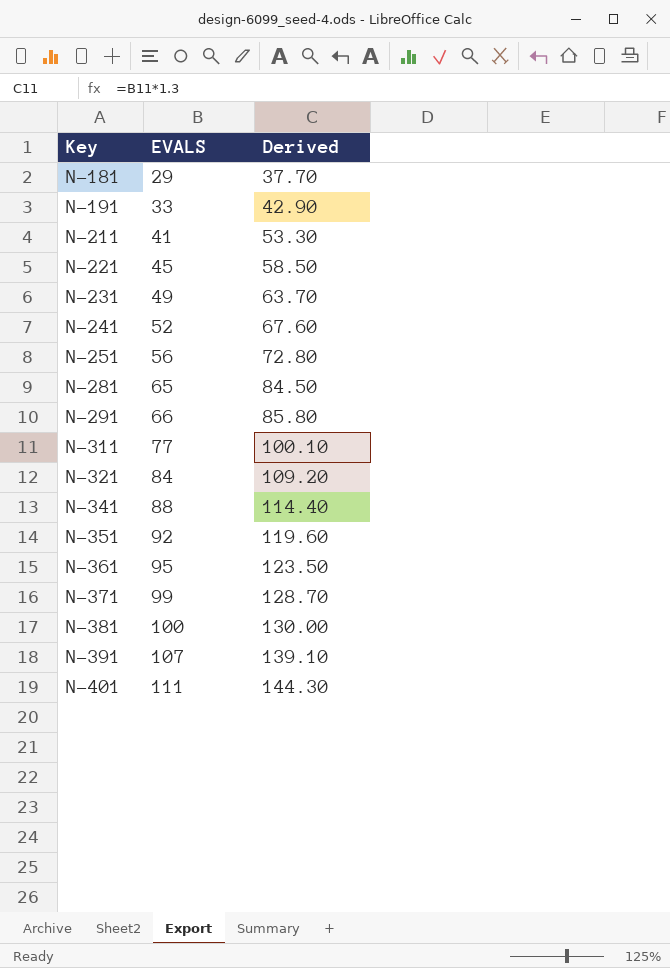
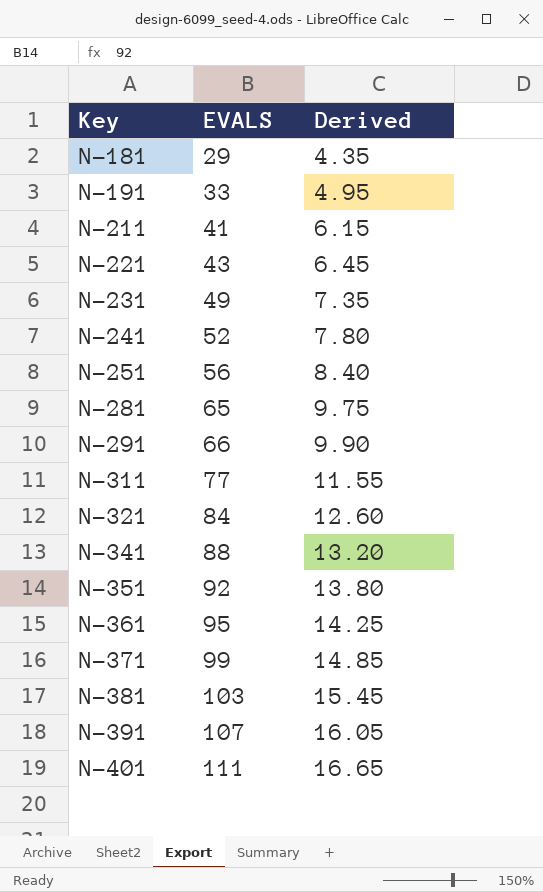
column Derived | formula: [EVALS] * 1.3 -> [EVALS] * 0.15
N-221 | EVALS: 45 -> 43
N-381 | EVALS: 100 -> 103

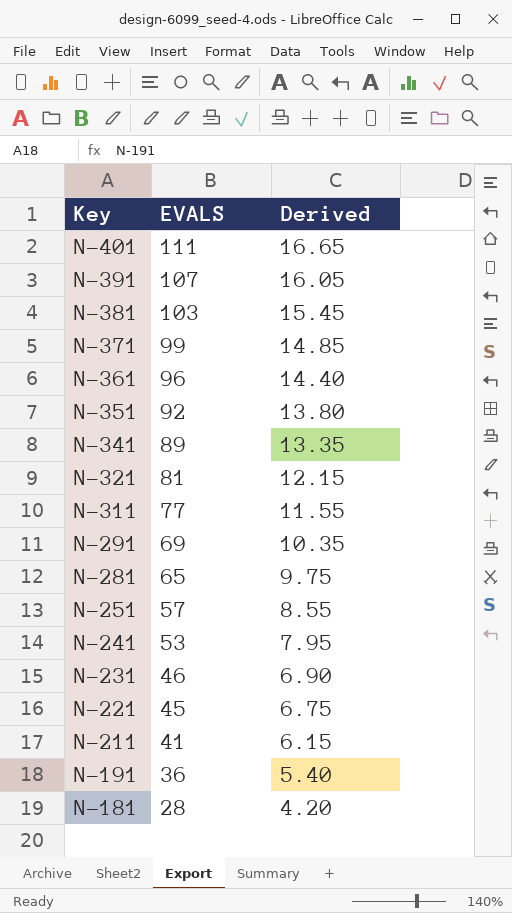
row order: Key ascending -> Key descending
N-361 | EVALS: 95 -> 96
N-361 | Derived: 14.25 -> 14.40
N-341 | EVALS: 88 -> 89
N-341 | Derived: 13.20 -> 13.35
N-321 | EVALS: 84 -> 81
N-321 | Derived: 12.60 -> 12.15
N-291 | EVALS: 66 -> 69
N-291 | Derived: 9.90 -> 10.35
N-251 | EVALS: 56 -> 57
N-251 | Derived: 8.40 -> 8.55
N-241 | EVALS: 52 -> 53
N-241 | Derived: 7.80 -> 7.95
N-231 | EVALS: 49 -> 46
N-231 | Derived: 7.35 -> 6.90
N-221 | EVALS: 43 -> 45
N-221 | Derived: 6.45 -> 6.75
N-191 | EVALS: 33 -> 36
N-191 | Derived: 4.95 -> 5.40
N-181 | EVALS: 29 -> 28
N-181 | Derived: 4.35 -> 4.20

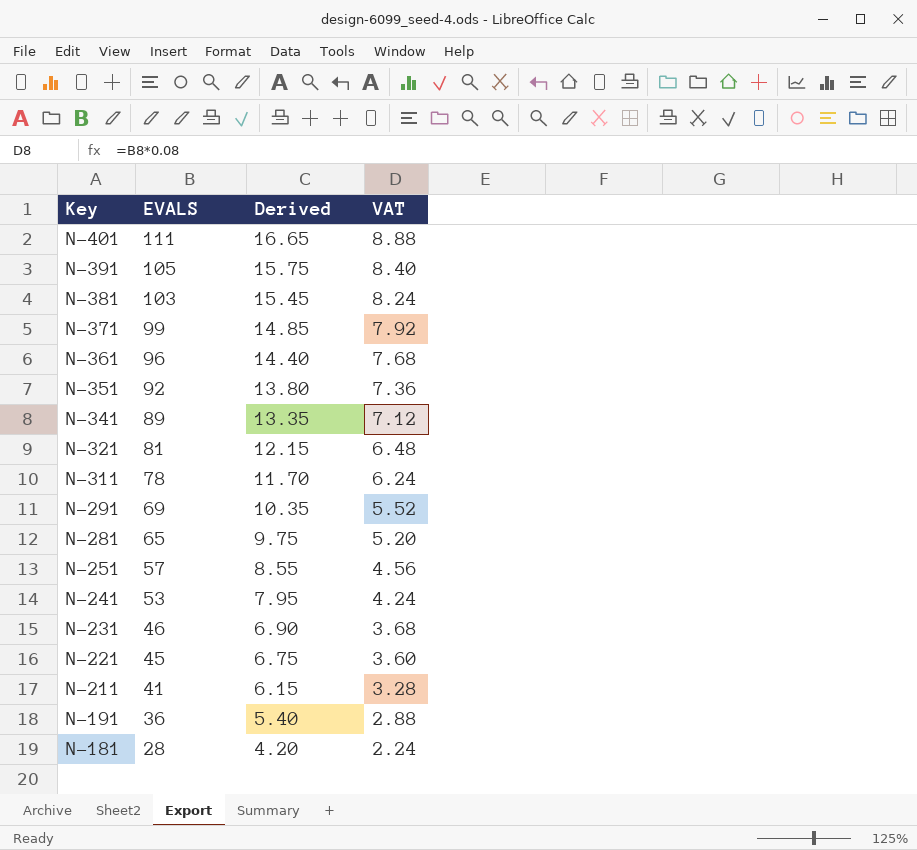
column VAT | formula: none -> [EVALS] * 0.08
N-391 | EVALS: 107 -> 105
N-391 | Derived: 16.05 -> 15.75
N-311 | EVALS: 77 -> 78
N-311 | Derived: 11.55 -> 11.70

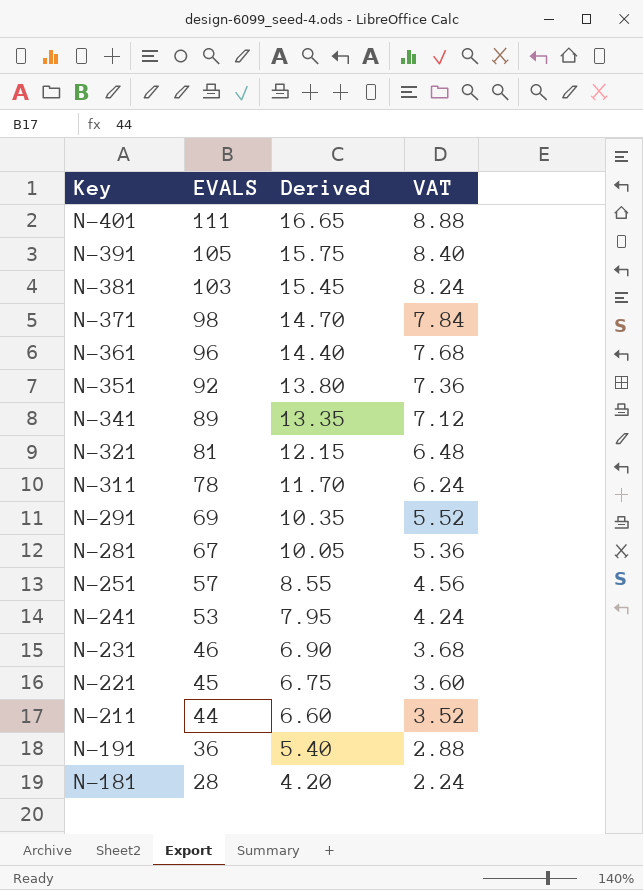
N-371 | EVALS: 99 -> 98
N-371 | Derived: 14.85 -> 14.70
N-371 | VAT: 7.92 -> 7.84
N-281 | EVALS: 65 -> 67
N-281 | Derived: 9.75 -> 10.05
N-281 | VAT: 5.20 -> 5.36
N-211 | EVALS: 41 -> 44
N-211 | Derived: 6.15 -> 6.60
N-211 | VAT: 3.28 -> 3.52

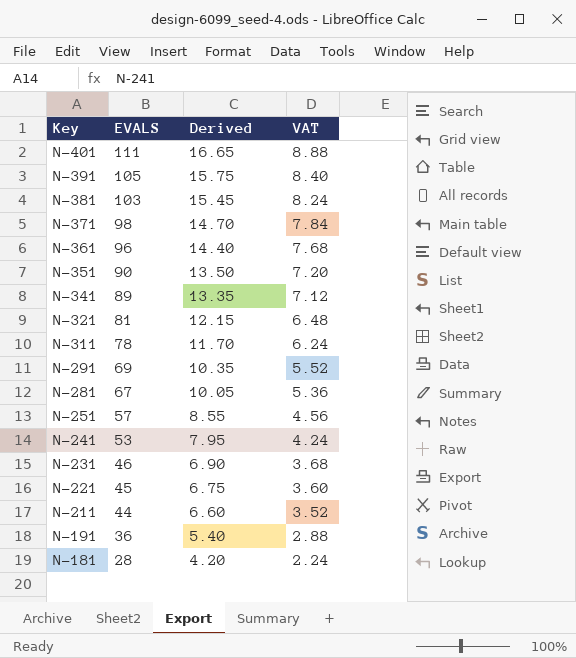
N-351 | EVALS: 92 -> 90
N-351 | Derived: 13.80 -> 13.50
N-351 | VAT: 7.36 -> 7.20

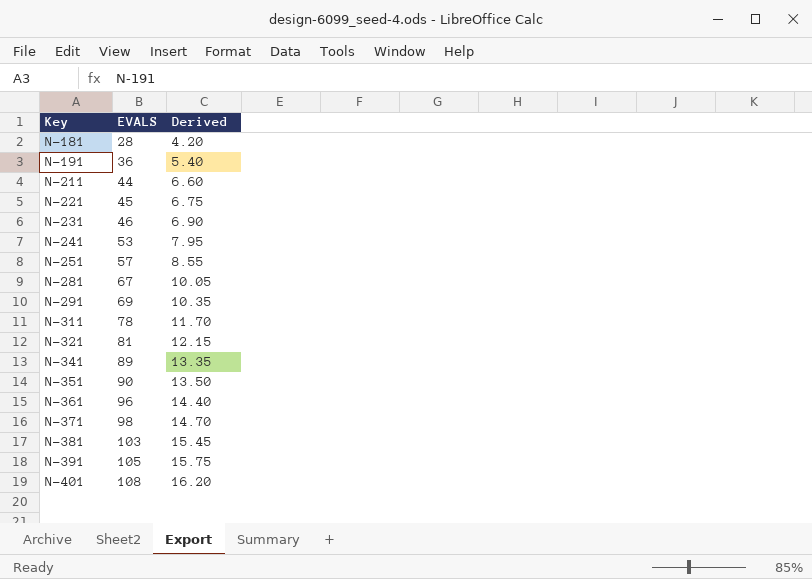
row order: Key descending -> Key ascending
column VAT | formula: [EVALS] * 0.08 -> none
N-401 | EVALS: 111 -> 108
N-401 | Derived: 16.65 -> 16.20

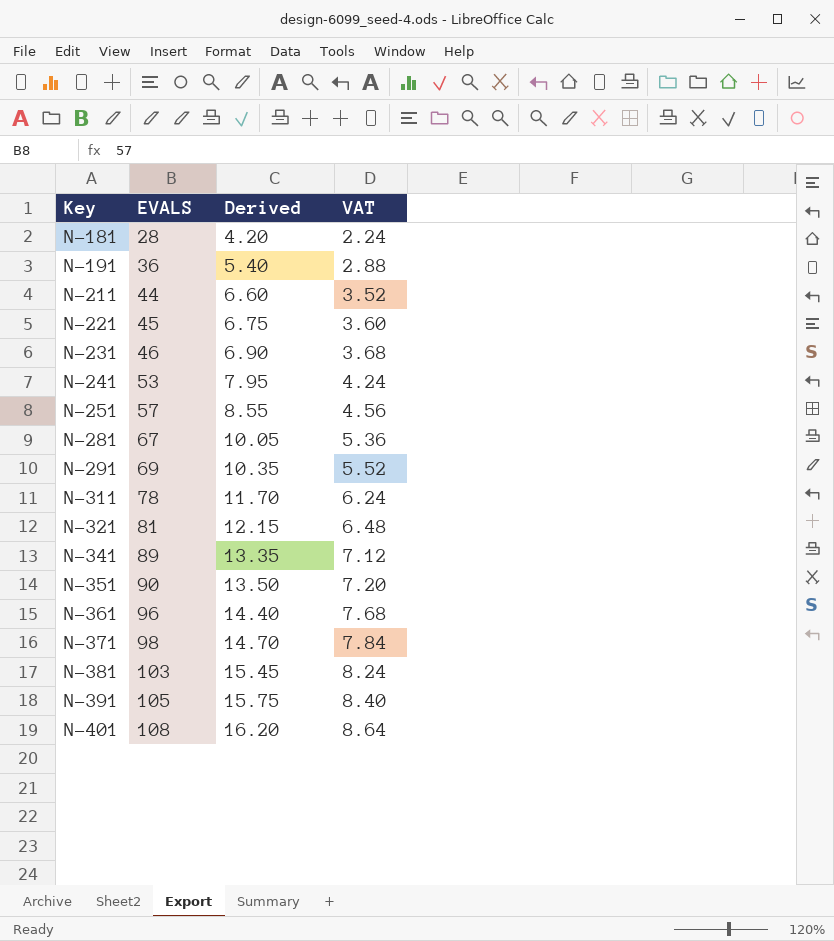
column VAT | formula: none -> [EVALS] * 0.08

